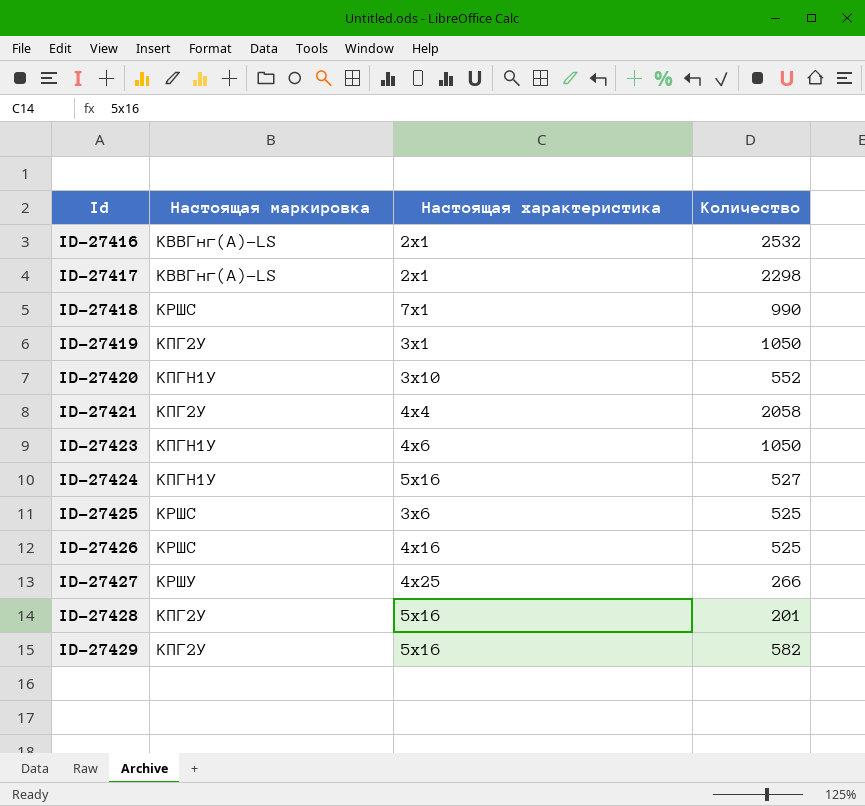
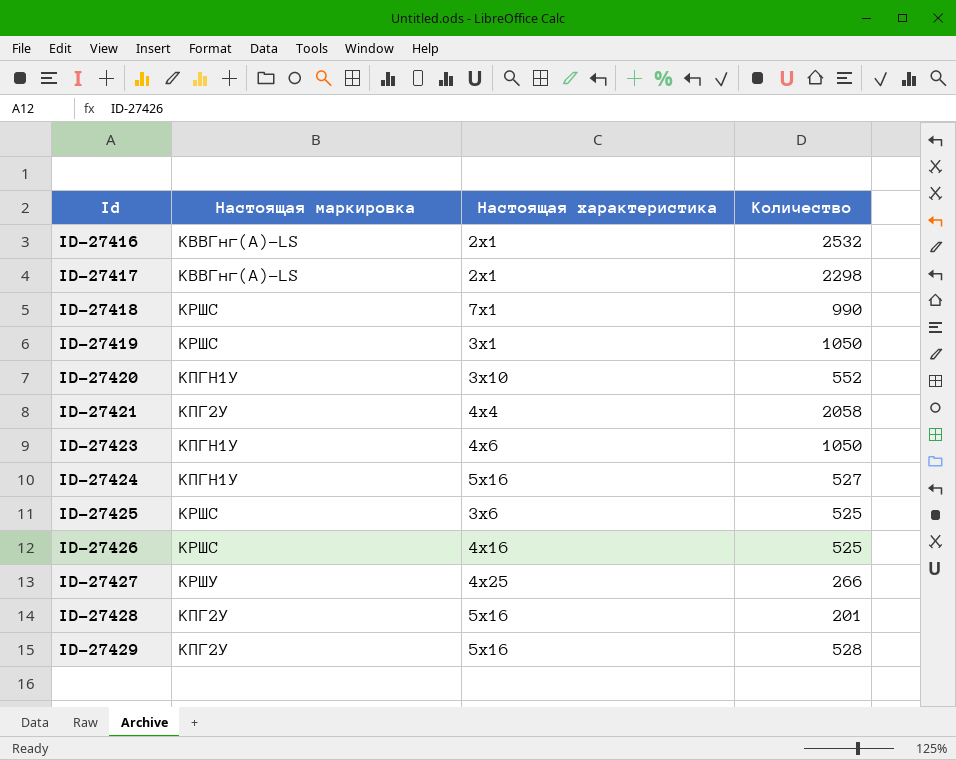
ID-27419 | Настоящая маркировка: КПГ2У -> КРШС
ID-27429 | Количество: 582 -> 528

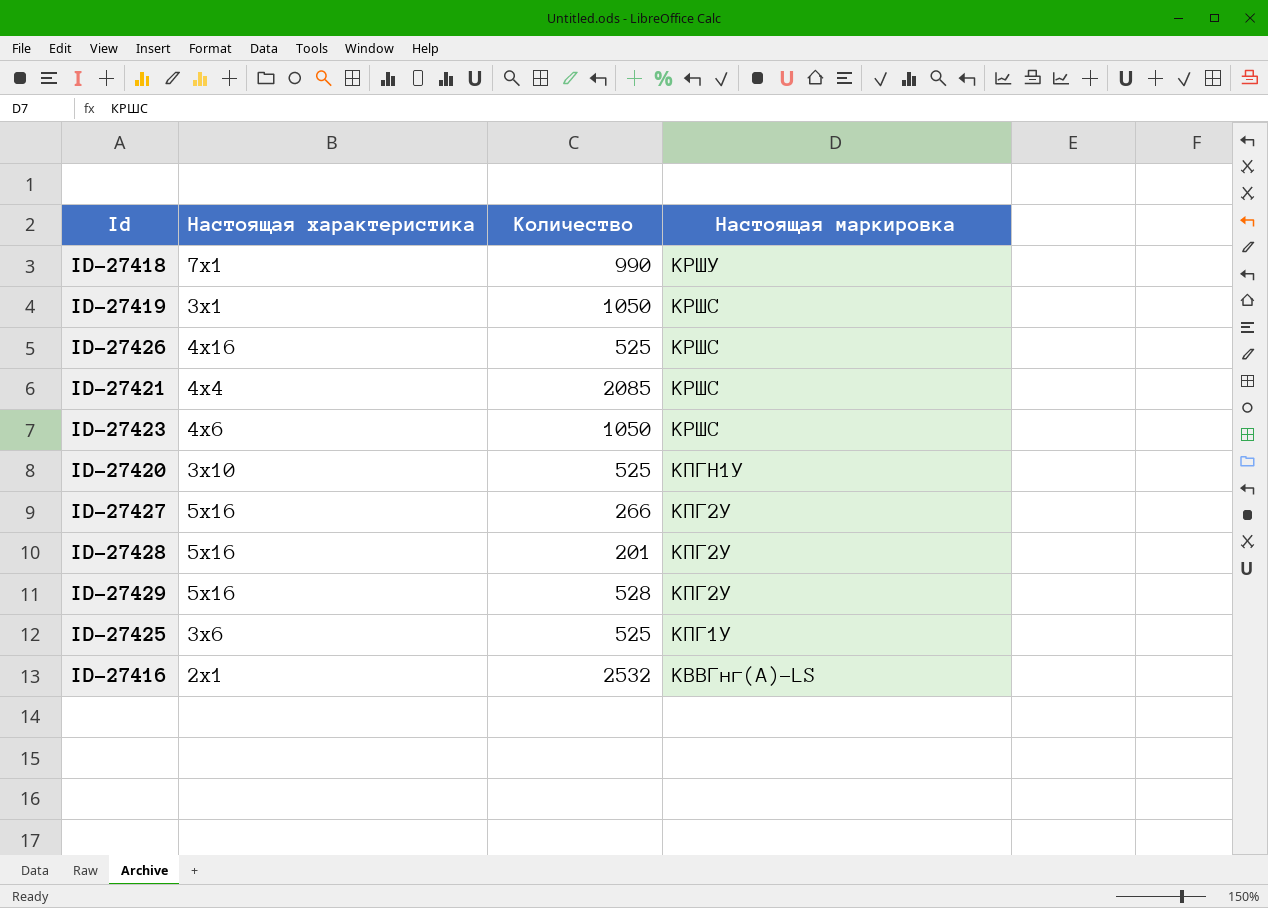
row order: Id ascending -> Настоящая маркировка descending
column Настоящая маркировка | position: 2 -> 4
row ID-27417: КВВГнг(А)-LS | 2х1 | 2298 -> none
row ID-27424: КПГН1У | 5х16 | 527 -> none
ID-27418 | Настоящая маркировка: КРШС -> КРШУ
ID-27421 | Количество: 2058 -> 2085
ID-27421 | Настоящая маркировка: КПГ2У -> КРШС
ID-27423 | Настоящая маркировка: КПГН1У -> КРШС
ID-27420 | Количество: 552 -> 525
ID-27427 | Настоящая характеристика: 4х25 -> 5х16
ID-27427 | Настоящая маркировка: КРШУ -> КПГ2У
ID-27425 | Настоящая маркировка: КРШС -> КПГ1У

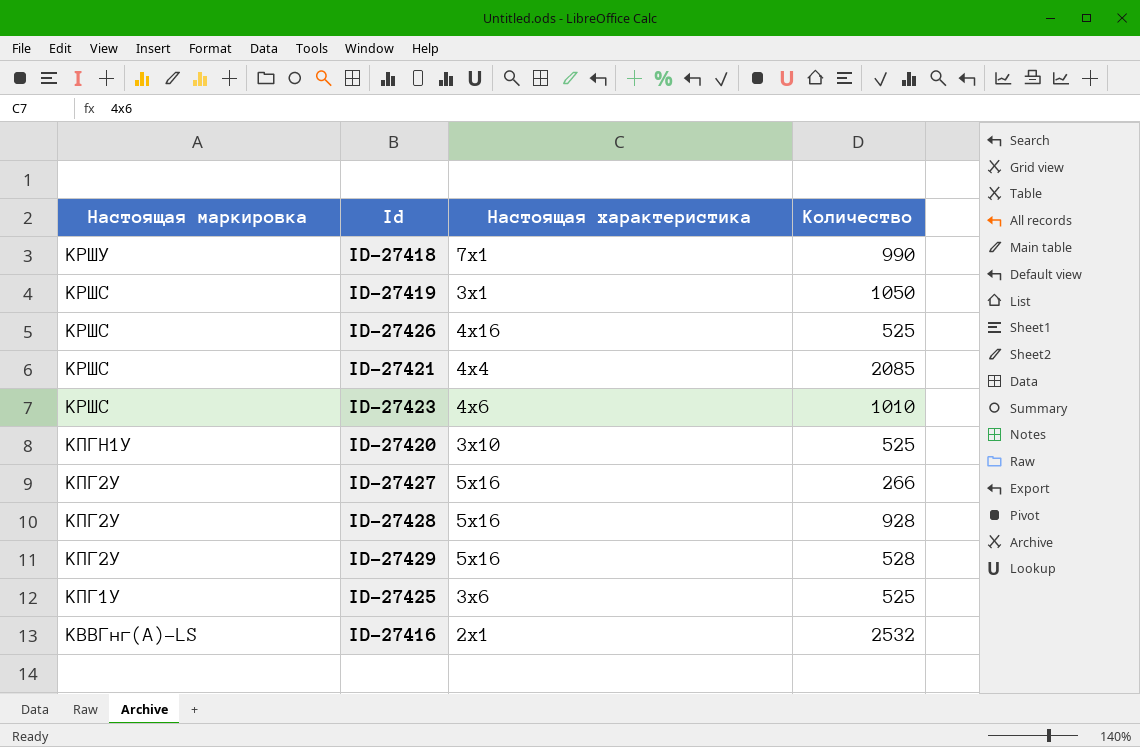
column Настоящая маркировка | position: 4 -> 1
ID-27423 | Количество: 1050 -> 1010
ID-27428 | Количество: 201 -> 928

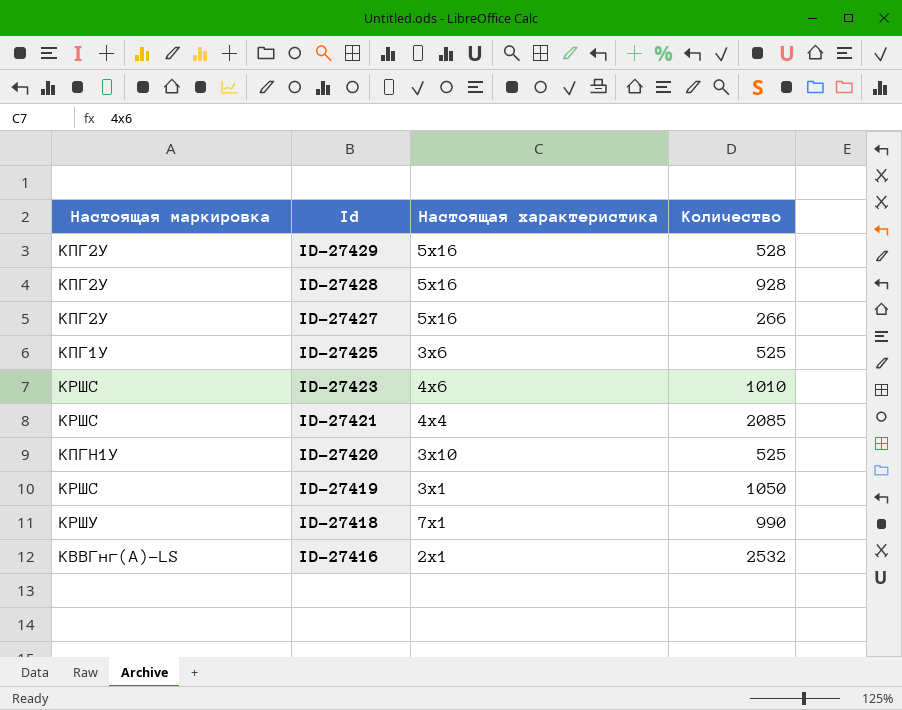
row order: Настоящая маркировка descending -> Id descending
row ID-27426: КРШС | 4х16 | 525 -> none

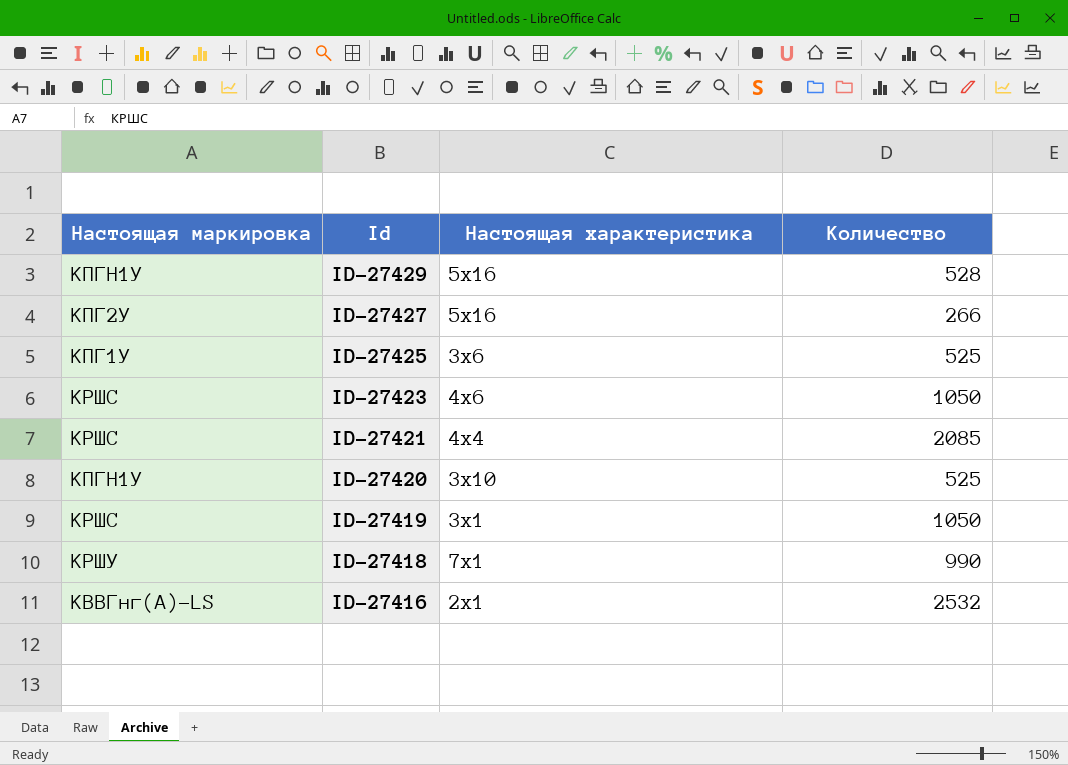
row ID-27428: КПГ2У | 5х16 | 928 -> none
ID-27429 | Настоящая маркировка: КПГ2У -> КПГН1У
ID-27423 | Количество: 1010 -> 1050

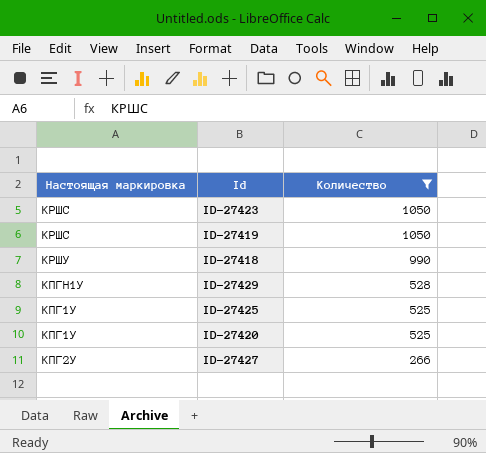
filter: none -> Количество <= 1050
row order: Id descending -> Количество descending
column Настоящая характеристика | position: 3 -> none
ID-27420 | Настоящая маркировка: КПГН1У -> КПГ1У

